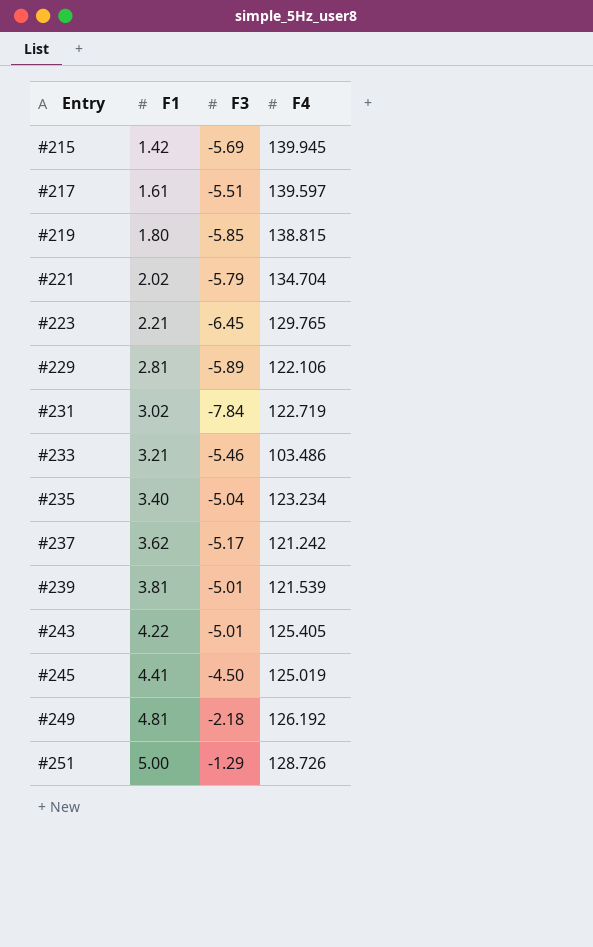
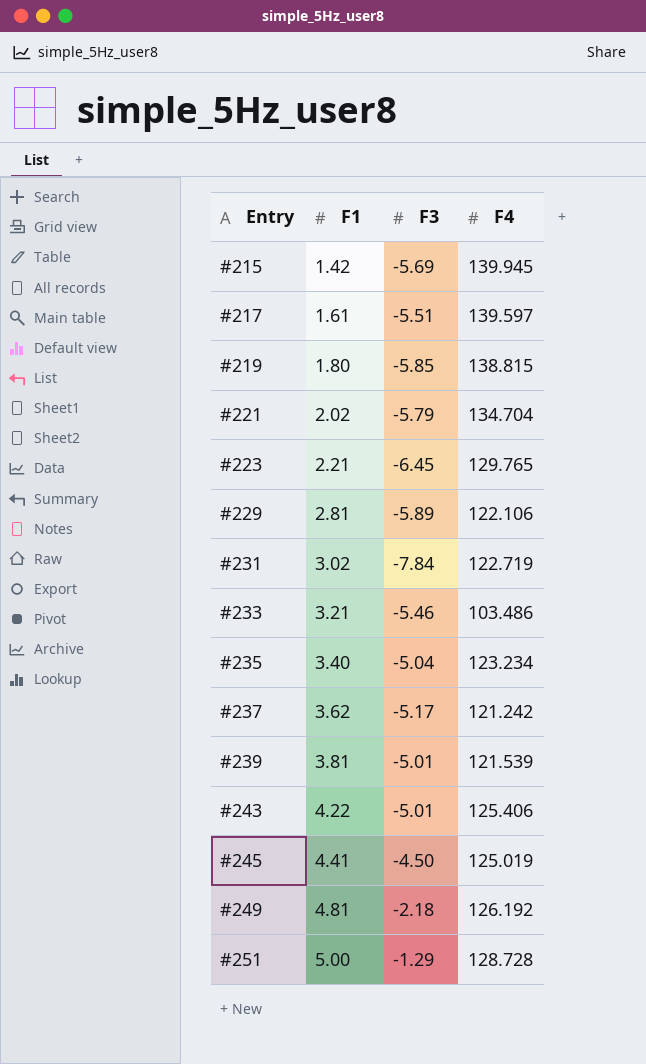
#243 | F4: 125.405 -> 125.406
#251 | F4: 128.726 -> 128.728

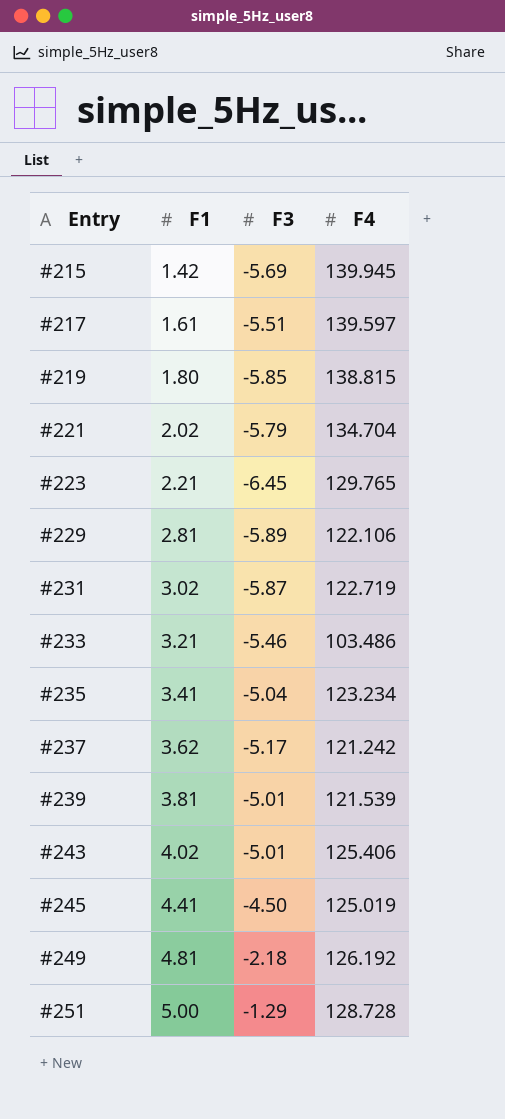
#231 | F3: -7.84 -> -5.87
#235 | F1: 3.40 -> 3.41
#243 | F1: 4.22 -> 4.02

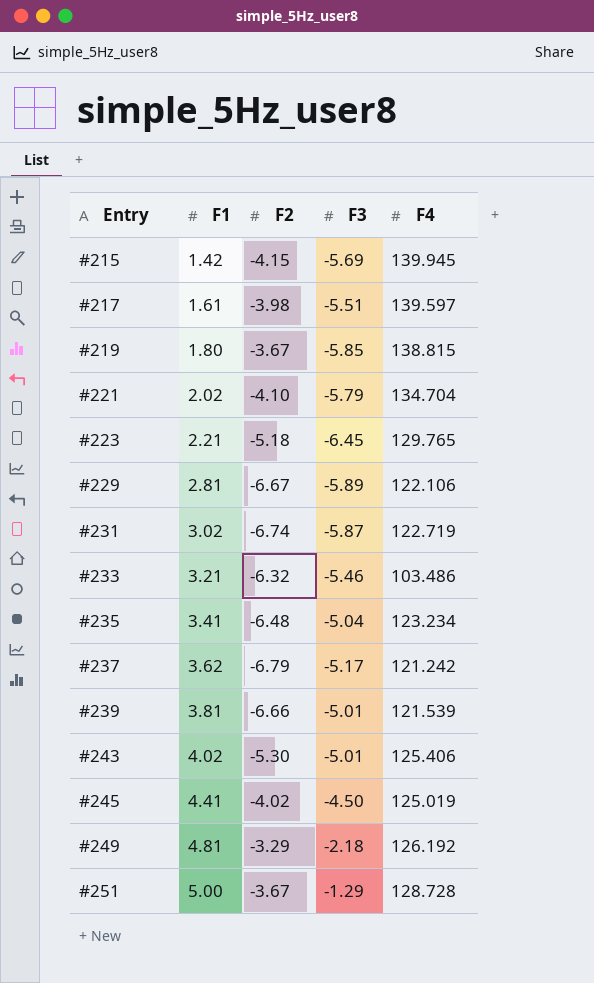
column F2 | position: none -> 3

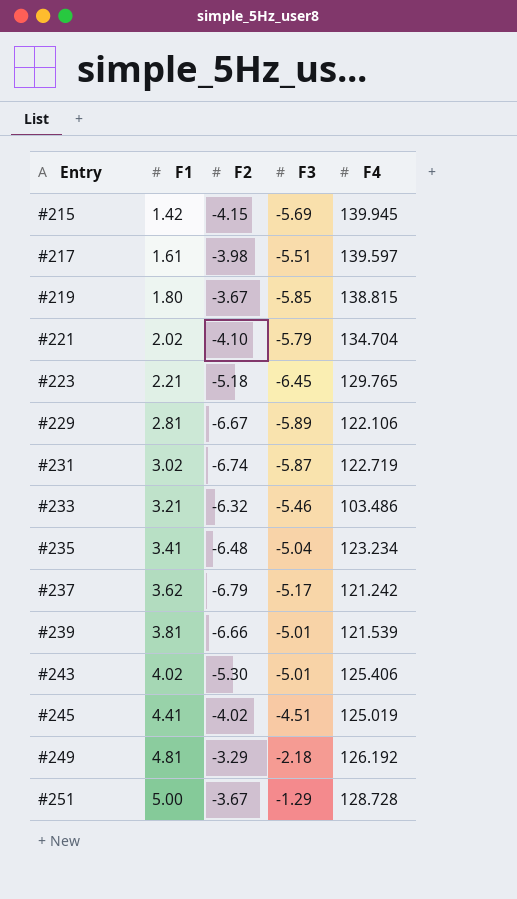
#245 | F3: -4.50 -> -4.51

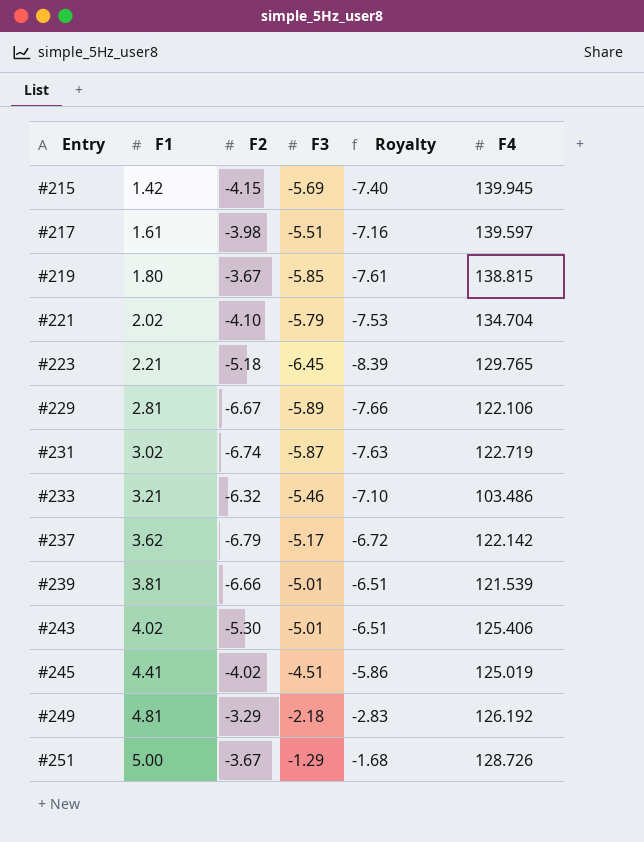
column Royalty | formula: none -> [F3] * 1.3
row #235: 3.41 | -6.48 | -5.04 | 123.234 -> none
#237 | F4: 121.242 -> 122.142
#251 | F4: 128.728 -> 128.726

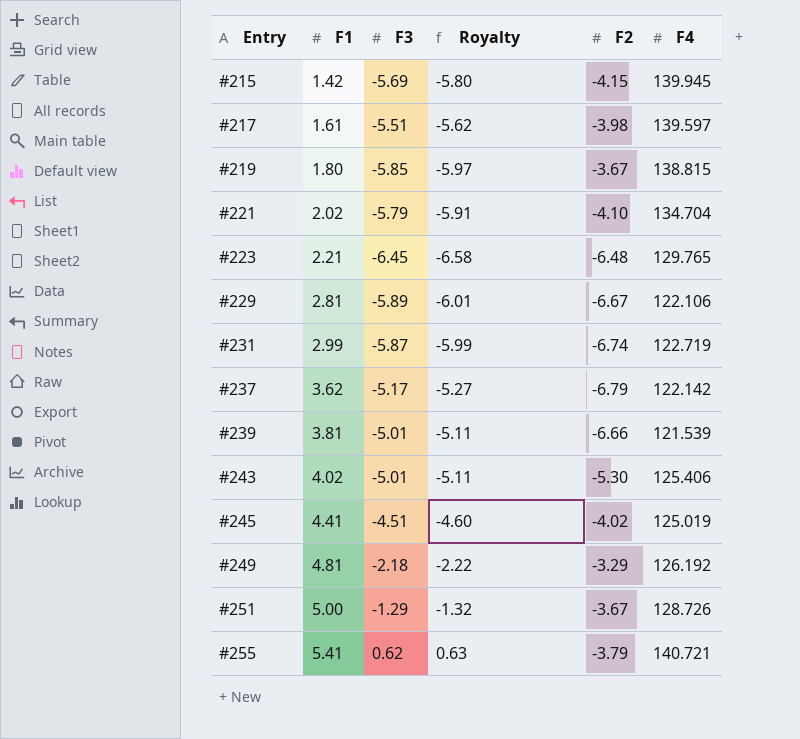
column Royalty | formula: [F3] * 1.3 -> [F3] * 1.02
column F2 | position: 3 -> 5
row #233: 3.21 | -6.32 | -5.46 | -7.10 | 103.486 -> none
#223 | F2: -5.18 -> -6.48
#231 | F1: 3.02 -> 2.99
row #255: none -> 5.41 | 0.62 | 0.63 | -3.79 | 140.721

